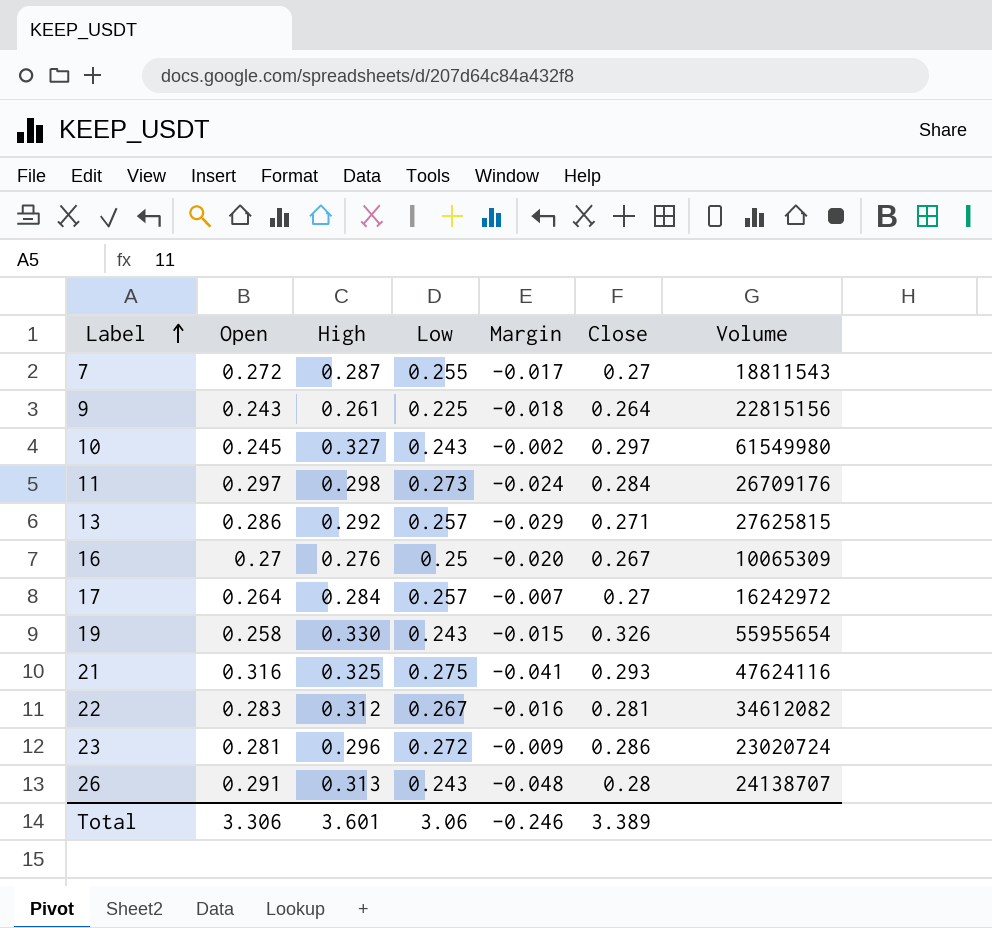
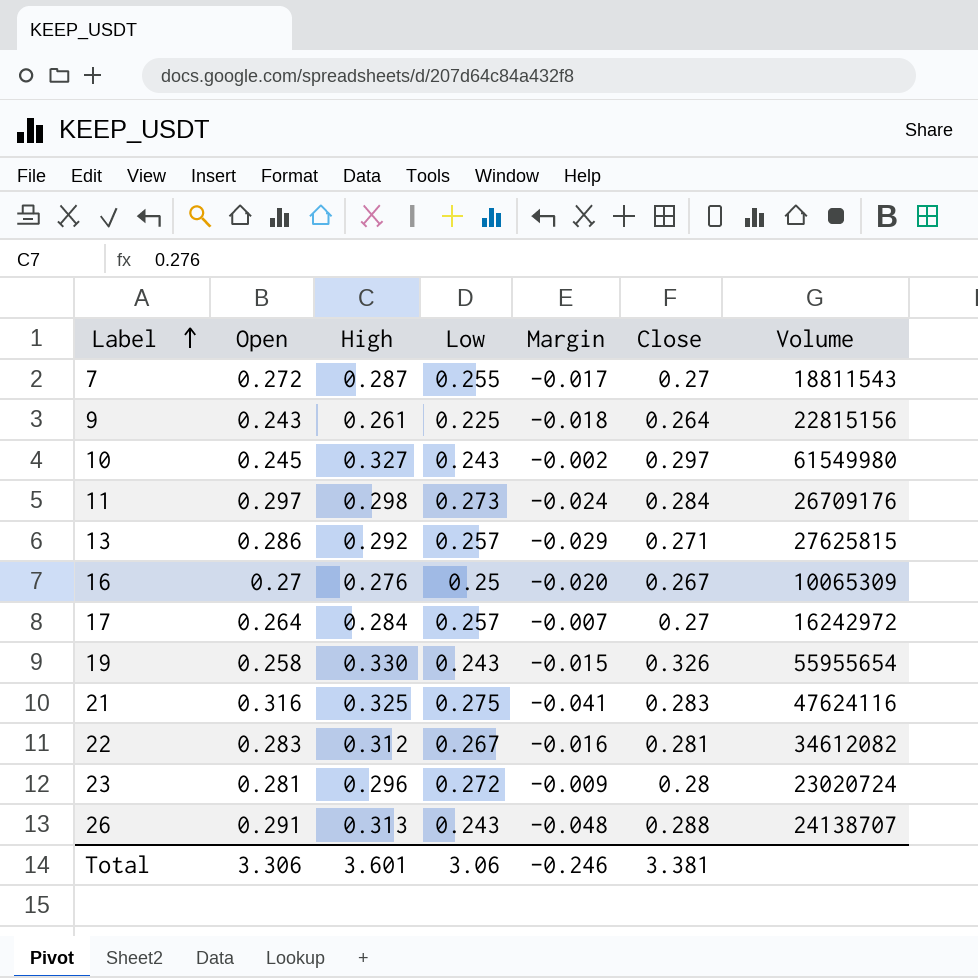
21 | Close: 0.293 -> 0.283
23 | Close: 0.286 -> 0.28
26 | Close: 0.28 -> 0.288
Total | Close: 3.389 -> 3.381

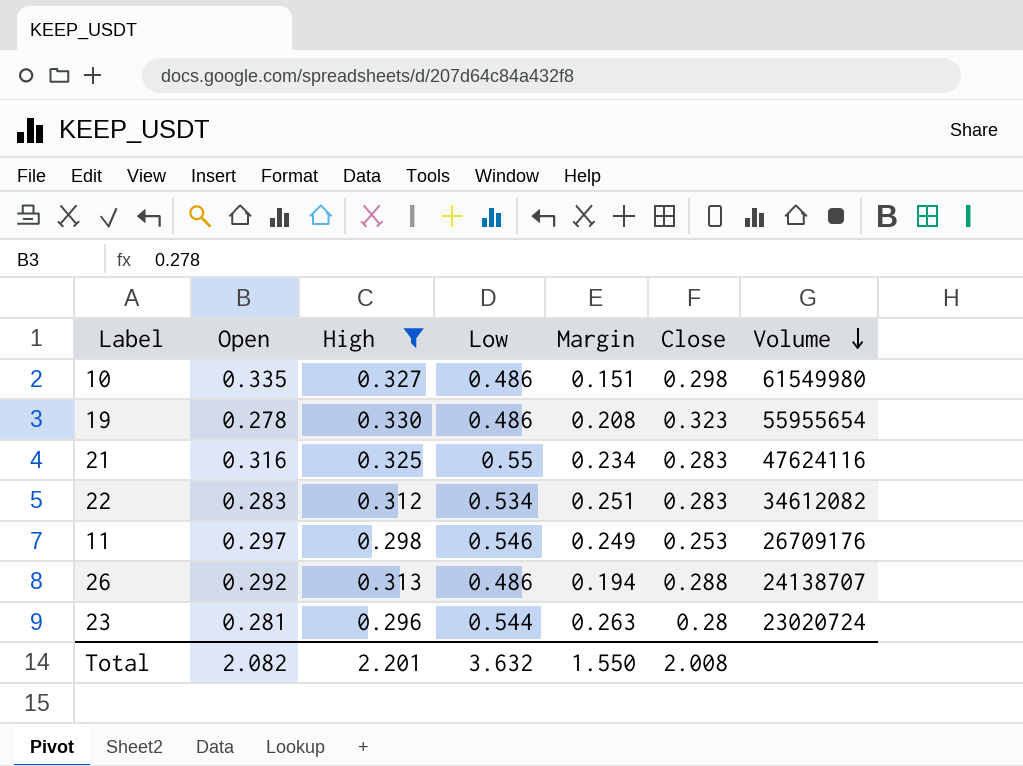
filter: none -> High >= 0.296
row order: Label ascending -> Volume descending
10 | Open: 0.245 -> 0.335
10 | Low: 0.243 -> 0.486
10 | Margin: -0.002 -> 0.151
10 | Close: 0.297 -> 0.298
19 | Open: 0.258 -> 0.278
19 | Low: 0.243 -> 0.486
19 | Margin: -0.015 -> 0.208
19 | Close: 0.326 -> 0.323
21 | Low: 0.275 -> 0.55
21 | Margin: -0.041 -> 0.234
22 | Low: 0.267 -> 0.534
22 | Margin: -0.016 -> 0.251
22 | Close: 0.281 -> 0.283
11 | Low: 0.273 -> 0.546
11 | Margin: -0.024 -> 0.249
11 | Close: 0.284 -> 0.253
26 | Open: 0.291 -> 0.292
26 | Low: 0.243 -> 0.486
26 | Margin: -0.048 -> 0.194
23 | Low: 0.272 -> 0.544
23 | Margin: -0.009 -> 0.263
Total | Open: 3.306 -> 2.082
Total | High: 3.601 -> 2.201
Total | Low: 3.06 -> 3.632
Total | Margin: -0.246 -> 1.550
Total | Close: 3.381 -> 2.008

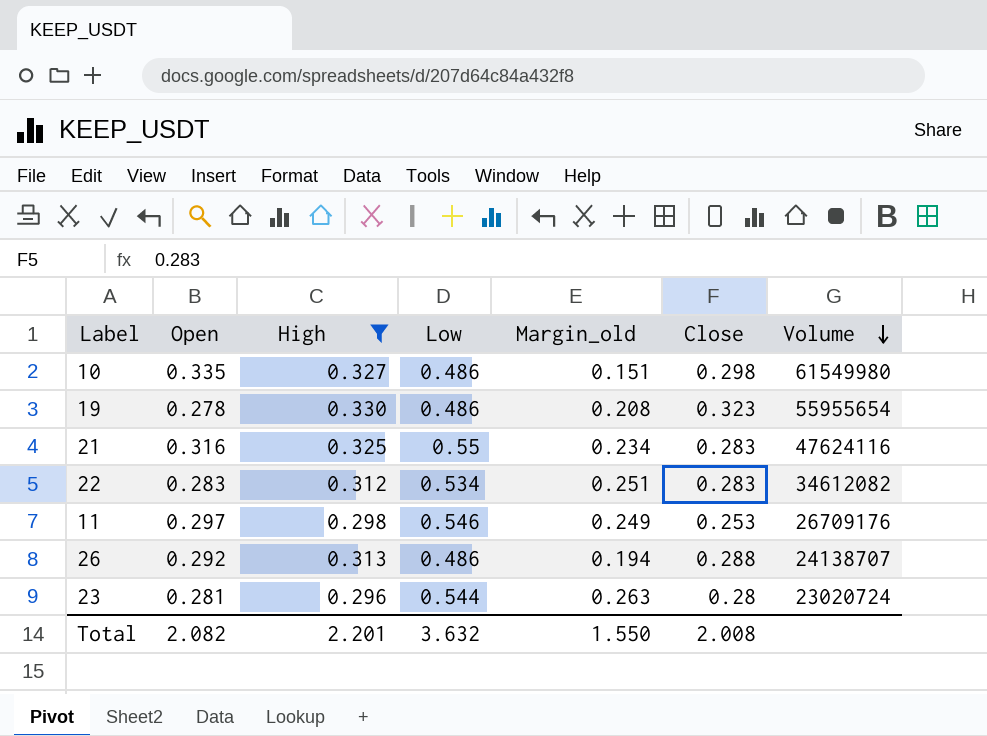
column name: Margin -> Margin_old

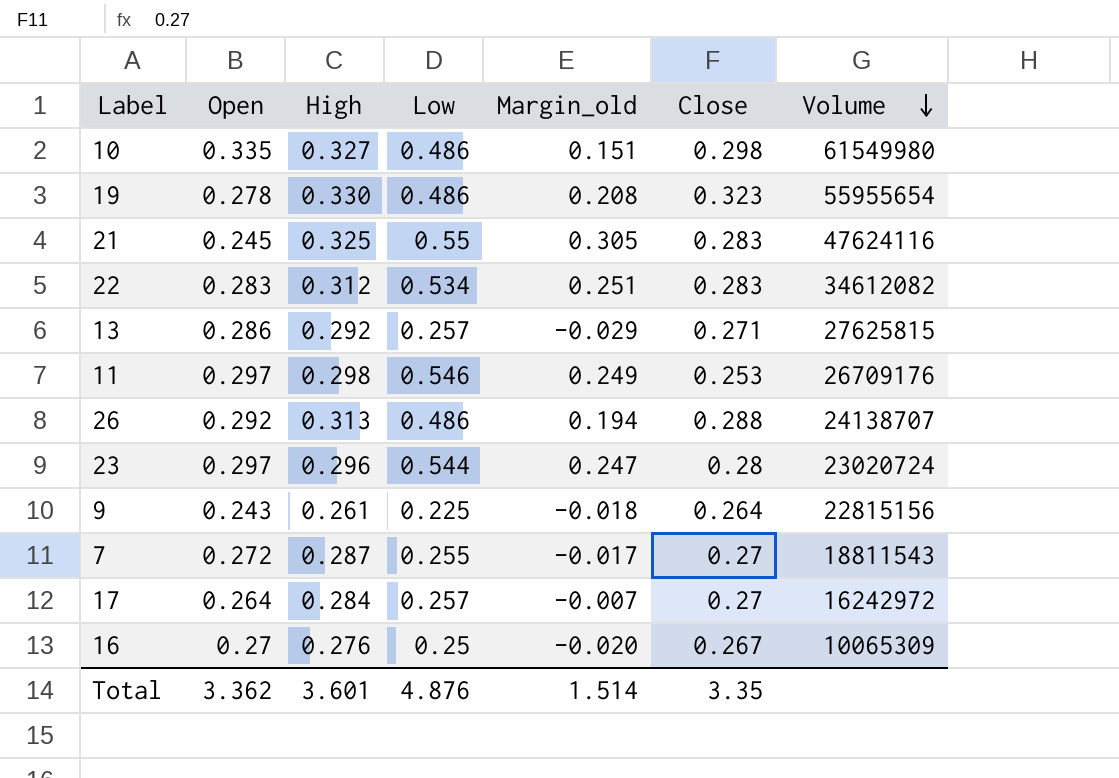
filter: High >= 0.296 -> none
21 | Open: 0.316 -> 0.245
21 | Margin_old: 0.234 -> 0.305
23 | Open: 0.281 -> 0.297
23 | Margin_old: 0.263 -> 0.247
Total | Open: 2.082 -> 3.362
Total | High: 2.201 -> 3.601
Total | Low: 3.632 -> 4.876
Total | Margin_old: 1.550 -> 1.514
Total | Close: 2.008 -> 3.35

